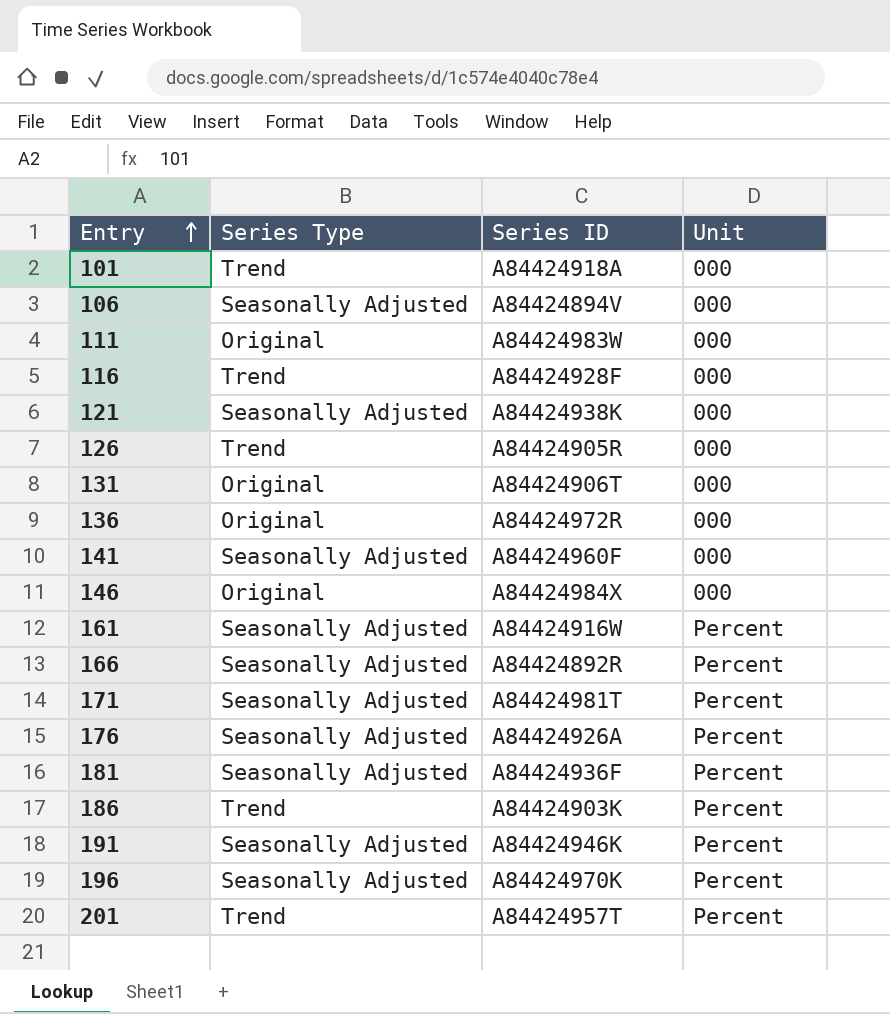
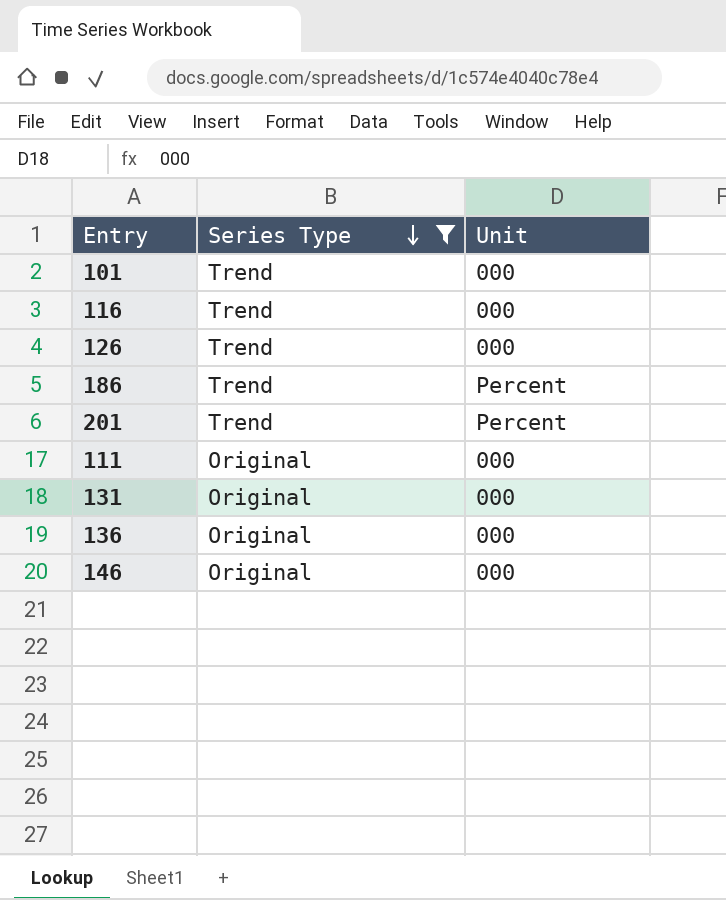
filter: none -> Series Type != Seasonally Adjusted
row order: Entry ascending -> Series Type descending
column Series ID | position: 3 -> none

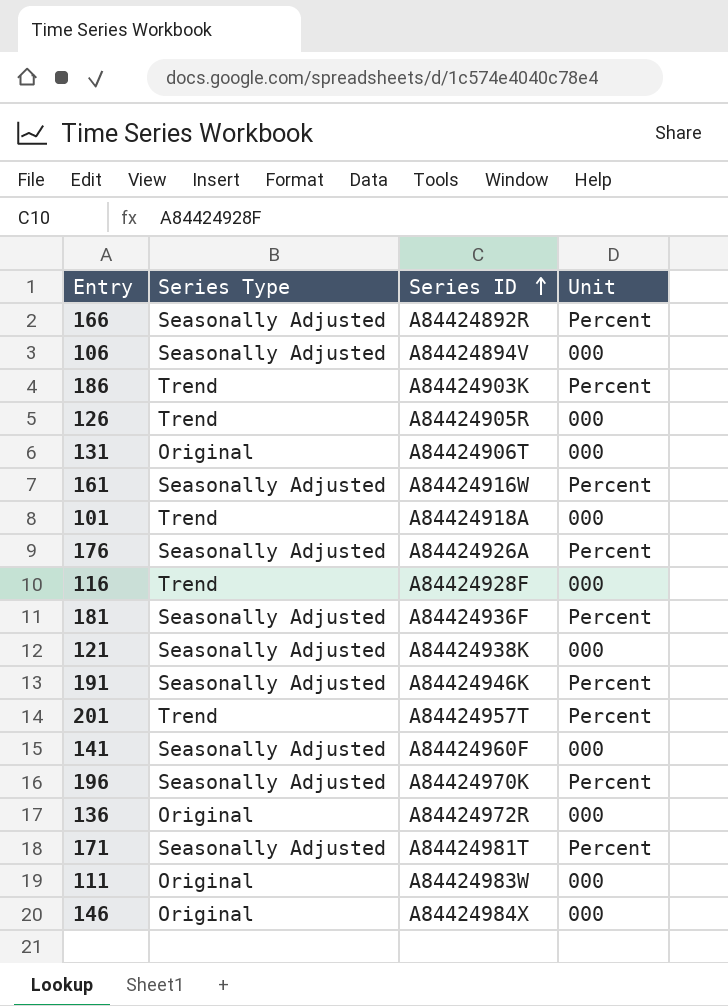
filter: Series Type != Seasonally Adjusted -> none
row order: Series Type descending -> Series ID ascending
column Series ID | position: none -> 3

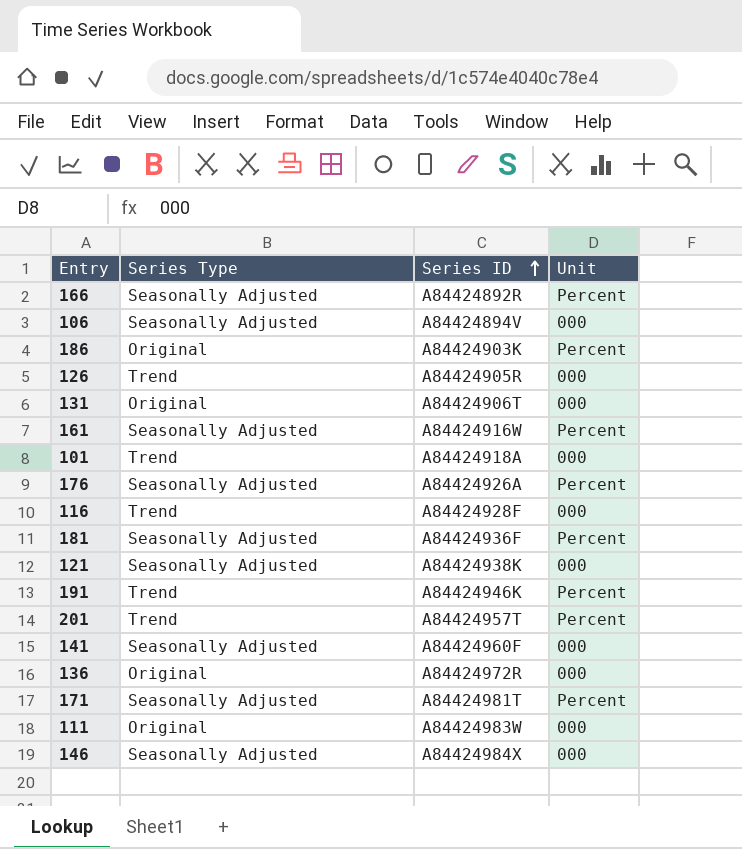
row 196: Seasonally Adjusted | A84424970K | Percent -> none
186 | Series Type: Trend -> Original
191 | Series Type: Seasonally Adjusted -> Trend
146 | Series Type: Original -> Seasonally Adjusted

